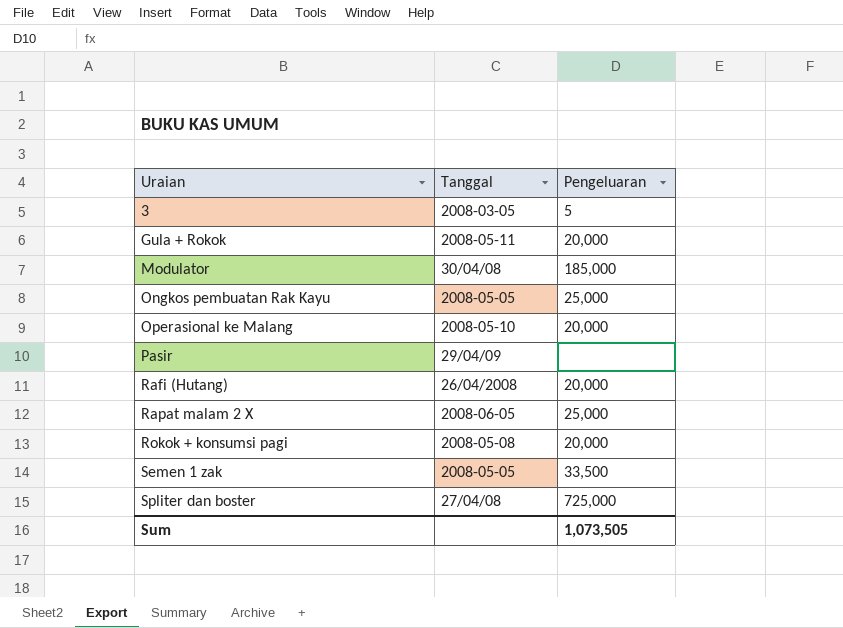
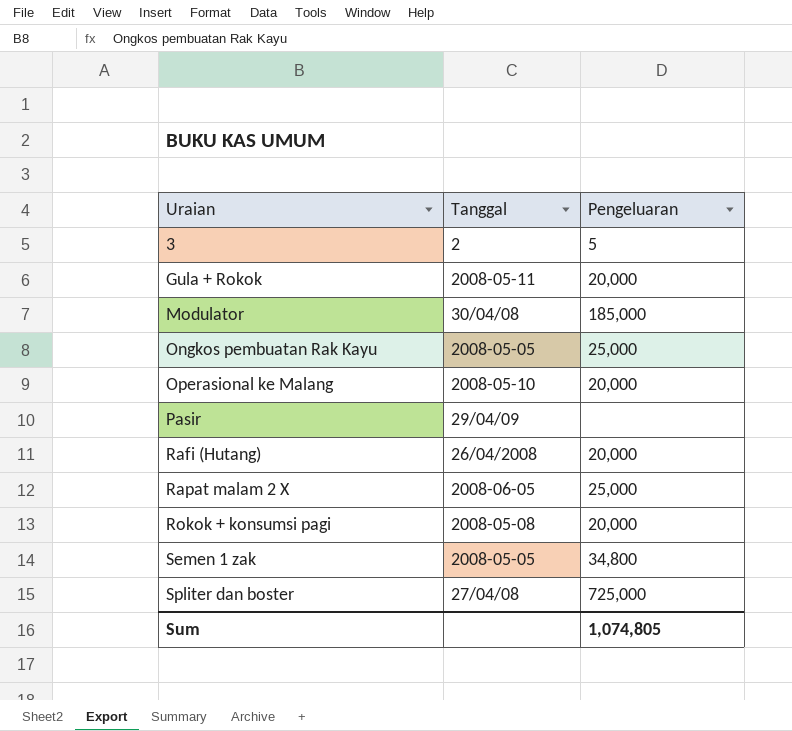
3 | Tanggal: 2008-03-05 -> 2
Semen 1 zak | Pengeluaran: 33,500 -> 34,800
Sum | Pengeluaran: 1,073,505 -> 1,074,805

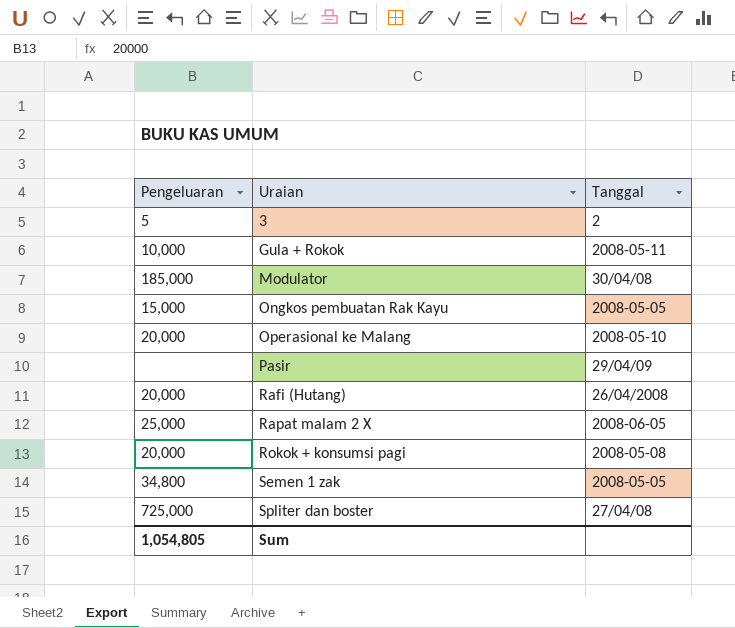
column Pengeluaran | position: 3 -> 1
Gula + Rokok | Pengeluaran: 20,000 -> 10,000
Ongkos pembuatan Rak Kayu | Pengeluaran: 25,000 -> 15,000
Sum | Pengeluaran: 1,074,805 -> 1,054,805

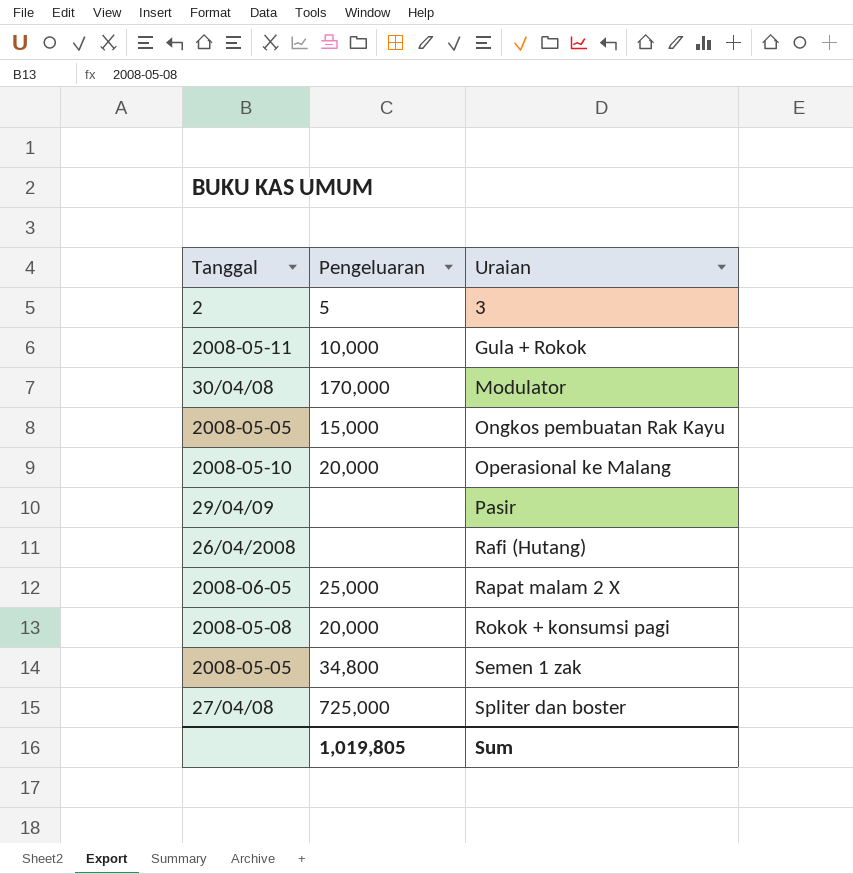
column Tanggal | position: 3 -> 1
Modulator | Pengeluaran: 185,000 -> 170,000
Rafi (Hutang) | Pengeluaran: 20,000 -> none
Sum | Pengeluaran: 1,054,805 -> 1,019,805

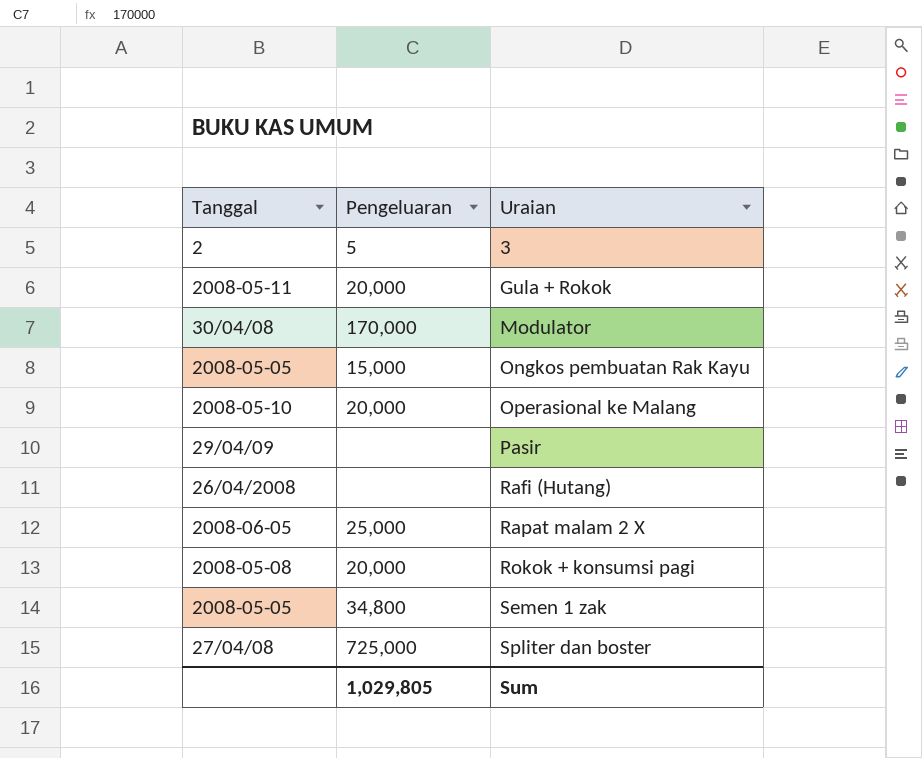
Gula + Rokok | Pengeluaran: 10,000 -> 20,000
Sum | Pengeluaran: 1,019,805 -> 1,029,805

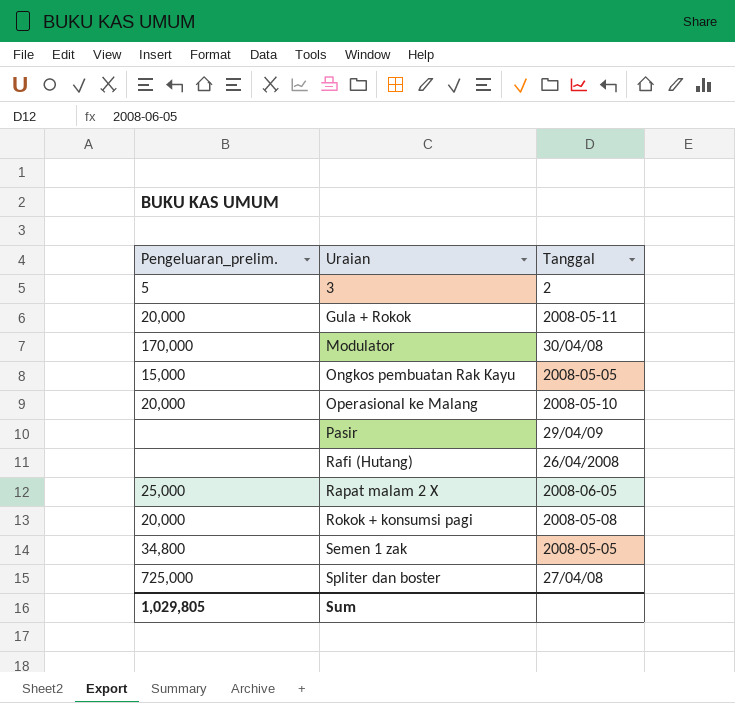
column name: Pengeluaran -> Pengeluaran_prelim.
column Tanggal | position: 1 -> 3

